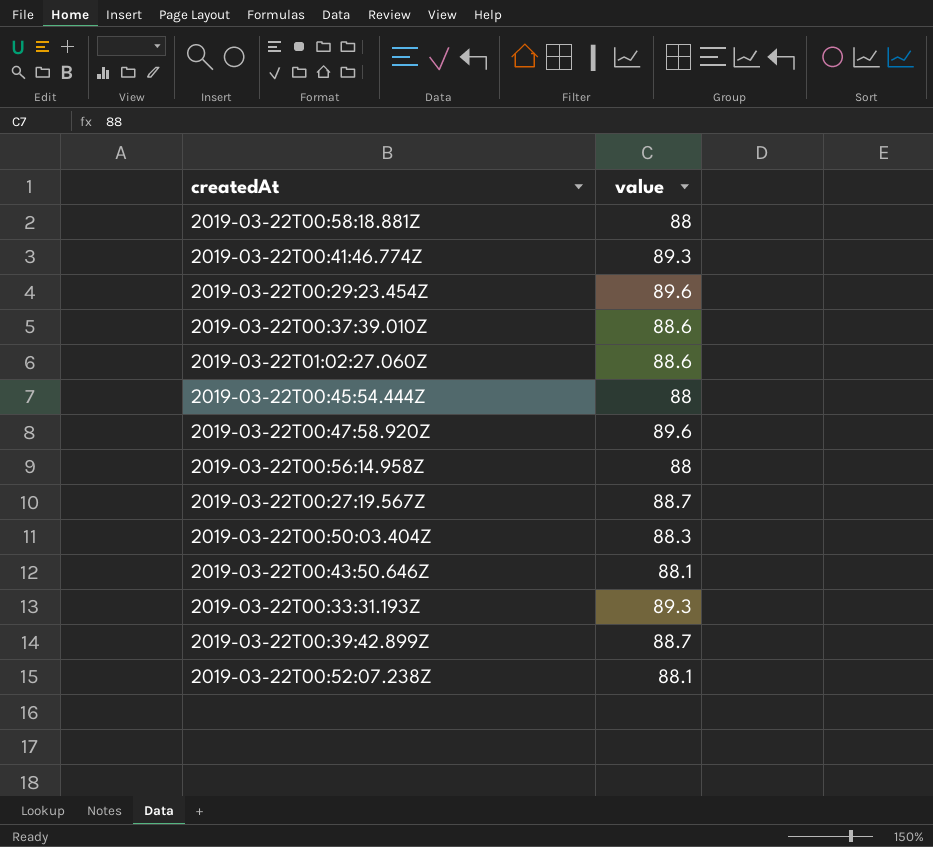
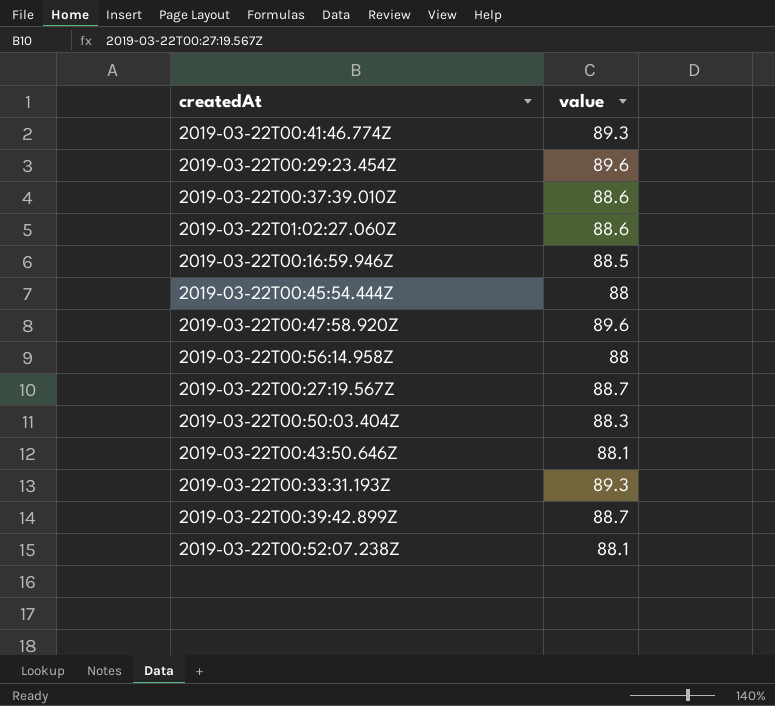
row 2019-03-22T00:58:18.881Z: 88 -> none
row 2019-03-22T00:16:59.946Z: none -> 88.5

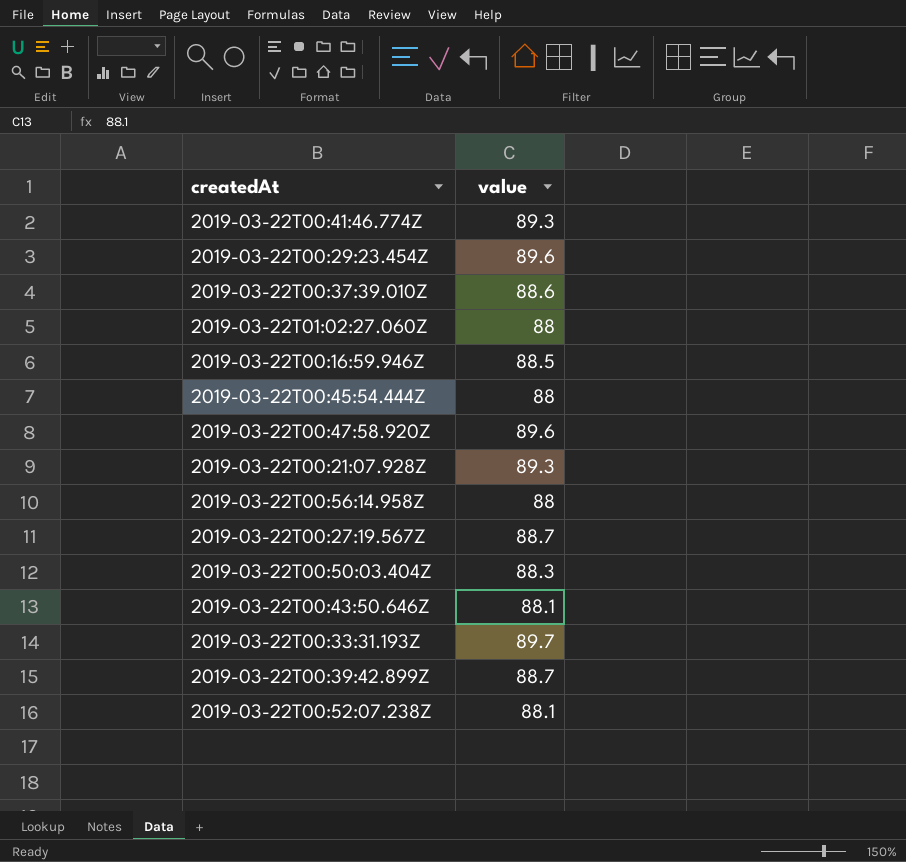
2019-03-22T01:02:27.060Z | value: 88.6 -> 88
row 2019-03-22T00:21:07.928Z: none -> 89.3
2019-03-22T00:33:31.193Z | value: 89.3 -> 89.7

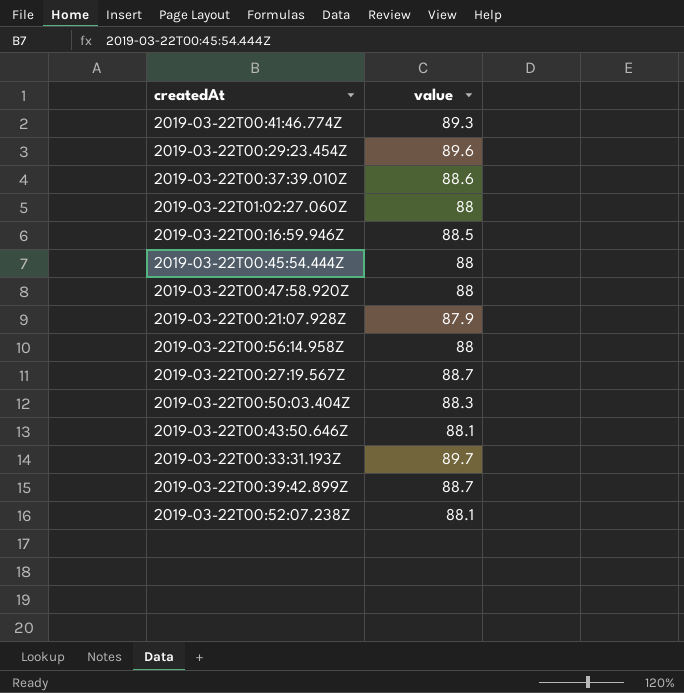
2019-03-22T00:47:58.920Z | value: 89.6 -> 88
2019-03-22T00:21:07.928Z | value: 89.3 -> 87.9

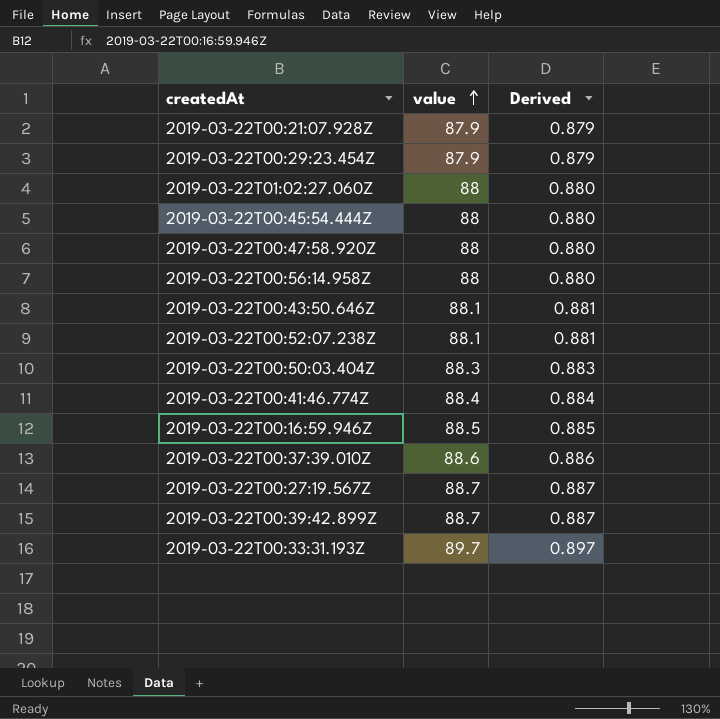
row order: none -> value ascending
column Derived | formula: none -> [value] * 0.01
2019-03-22T00:29:23.454Z | value: 89.6 -> 87.9
2019-03-22T00:41:46.774Z | value: 89.3 -> 88.4

